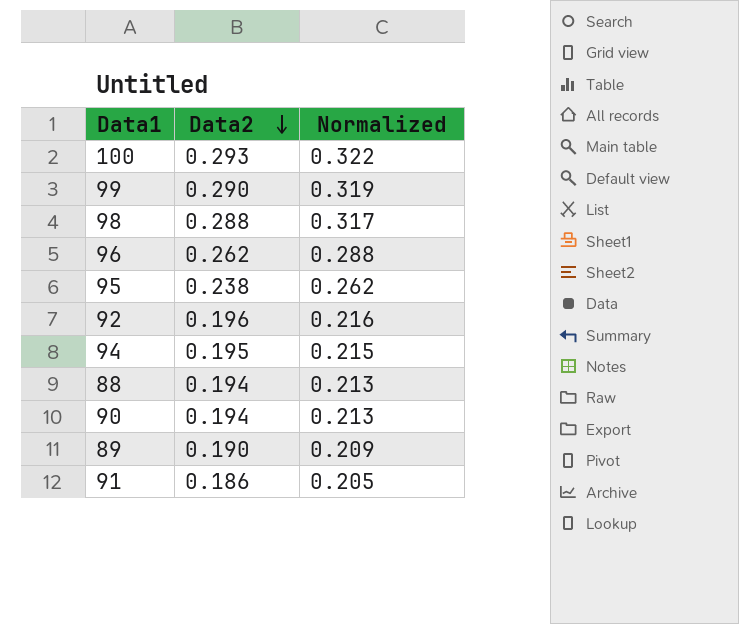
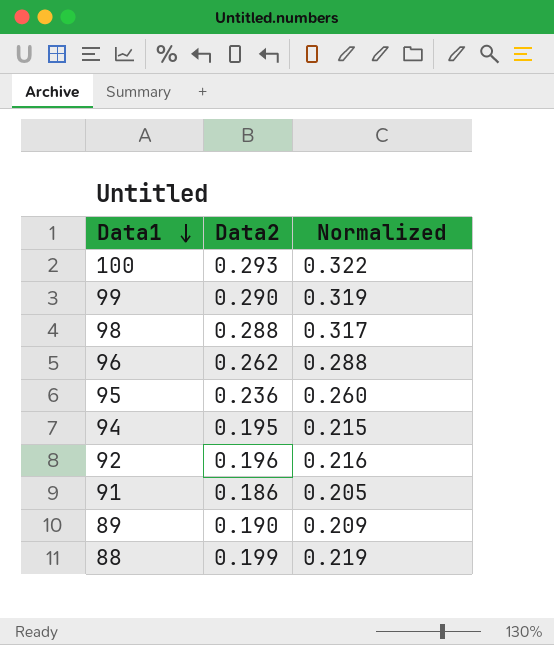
row order: Data2 descending -> Data1 descending
row 90: 0.194 | 0.213 -> none
95 | Data2: 0.238 -> 0.236
95 | Normalized: 0.262 -> 0.260
88 | Data2: 0.194 -> 0.199
88 | Normalized: 0.213 -> 0.219

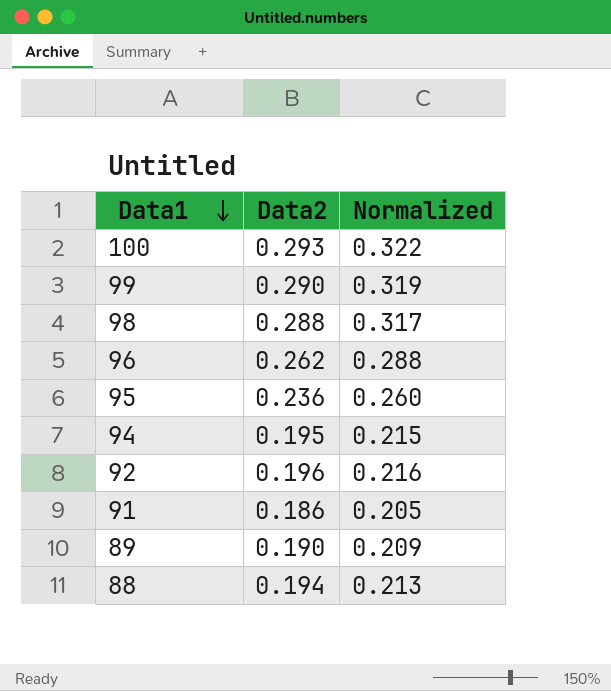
88 | Data2: 0.199 -> 0.194
88 | Normalized: 0.219 -> 0.213

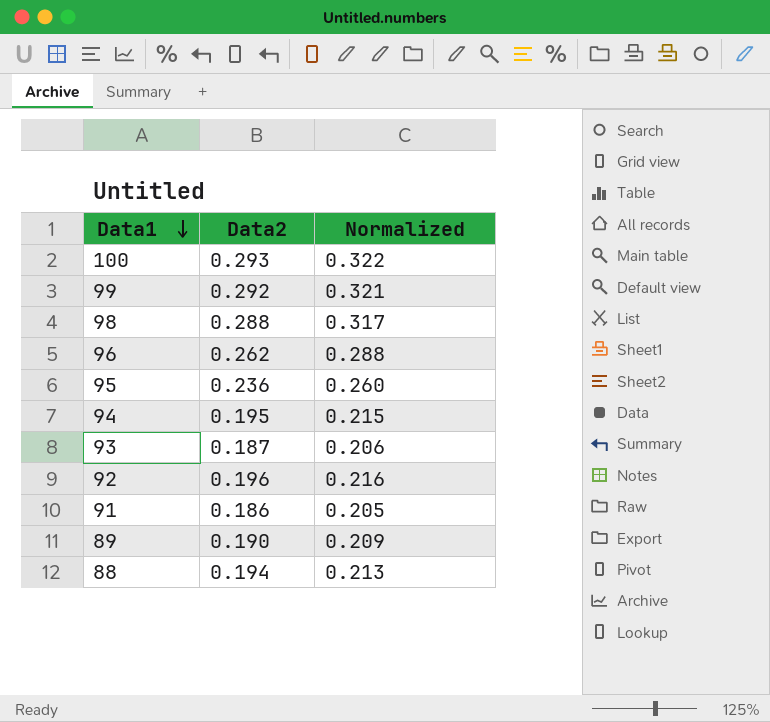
99 | Data2: 0.290 -> 0.292
99 | Normalized: 0.319 -> 0.321
row 93: none -> 0.187 | 0.206

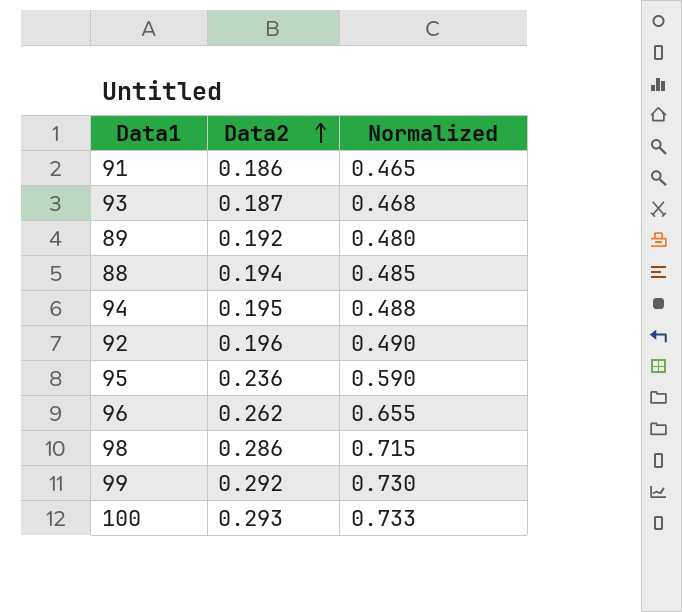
row order: Data1 descending -> Data2 ascending
column Normalized | formula: [Data2] * 1.1 -> [Data2] * 2.5
89 | Data2: 0.190 -> 0.192
98 | Data2: 0.288 -> 0.286

